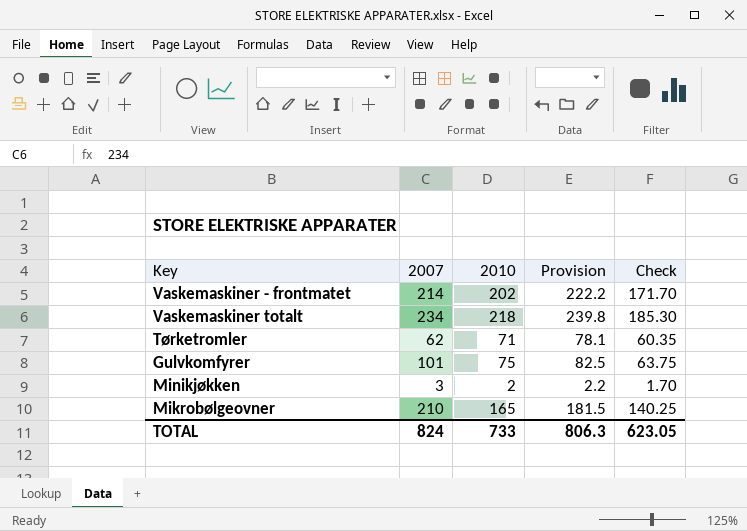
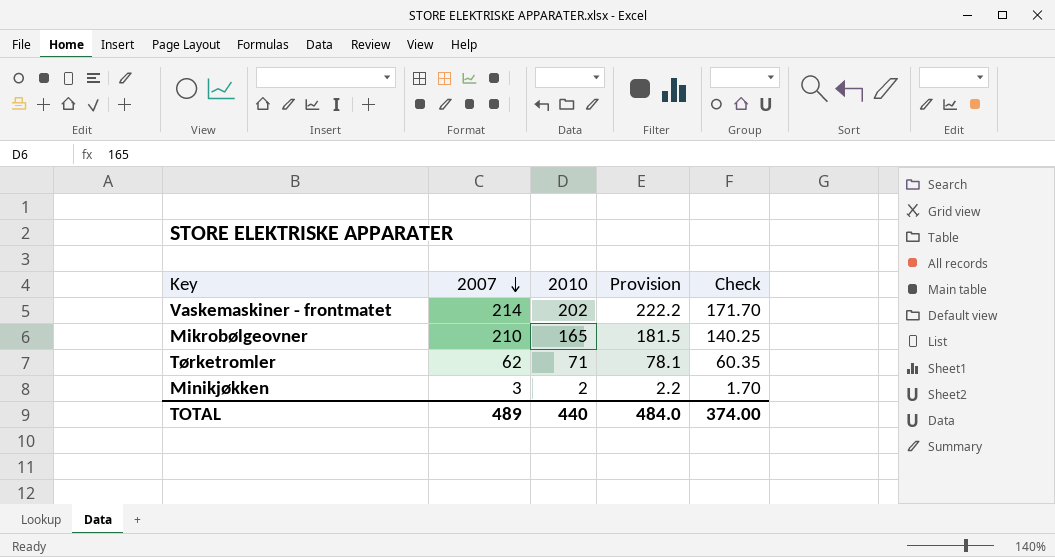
row order: none -> 2007 descending
row Vaskemaskiner totalt: 234 | 218 | 239.8 | 185.30 -> none
row Gulvkomfyrer: 101 | 75 | 82.5 | 63.75 -> none
TOTAL | 2007: 824 -> 489
TOTAL | 2010: 733 -> 440
TOTAL | Provision: 806.3 -> 484.0
TOTAL | Check: 623.05 -> 374.00

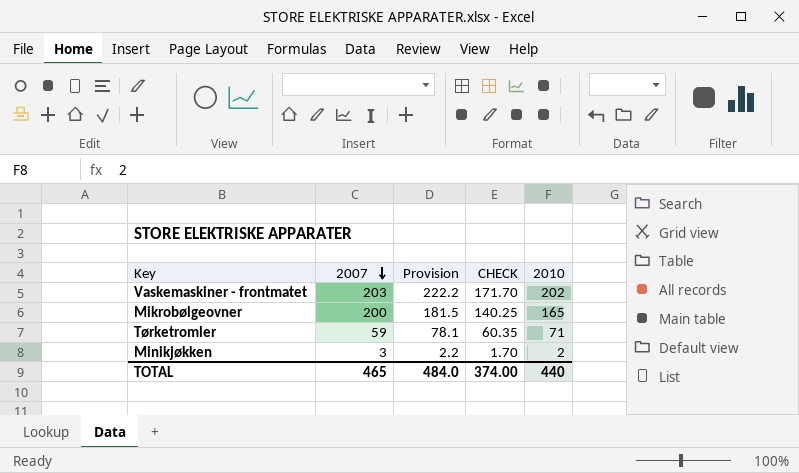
column name: Check -> CHECK
column 2010 | position: 3 -> 5
Vaskemaskiner - frontmatet | 2007: 214 -> 203
Mikrobølgeovner | 2007: 210 -> 200
Tørketromler | 2007: 62 -> 59
TOTAL | 2007: 489 -> 465

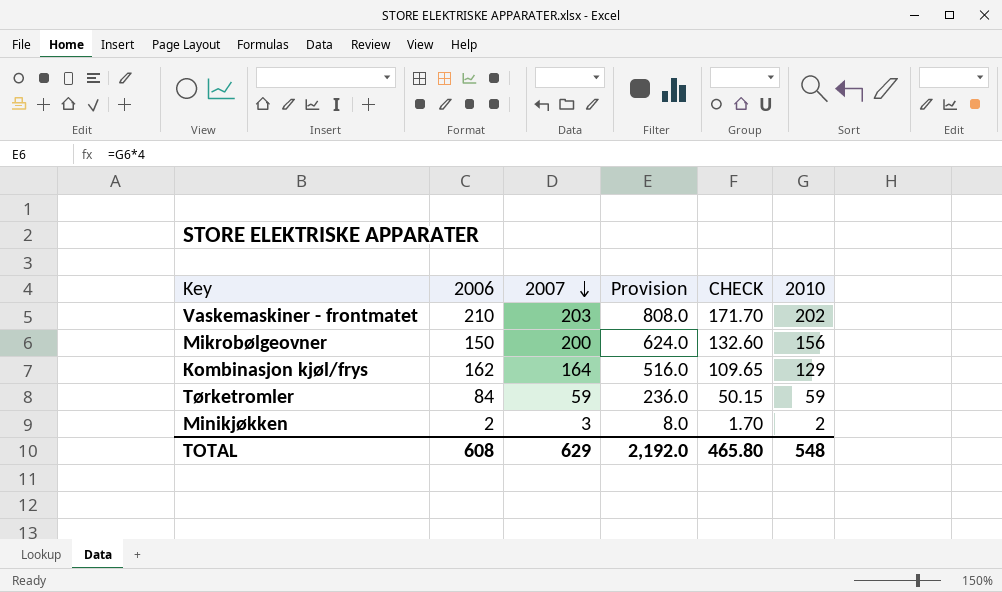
column 2006 | position: none -> 2
column Provision | formula: [2010] * 1.1 -> [2010] * 4
Mikrobølgeovner | CHECK: 140.25 -> 132.60
Mikrobølgeovner | 2010: 165 -> 156
row Kombinasjon kjøl/frys: none -> 162 | 164 | 516.0 | 109.65 | 129
Tørketromler | CHECK: 60.35 -> 50.15
Tørketromler | 2010: 71 -> 59
TOTAL | 2007: 465 -> 629
TOTAL | Provision: 484.0 -> 2,192.0
TOTAL | CHECK: 374.00 -> 465.80
TOTAL | 2010: 440 -> 548

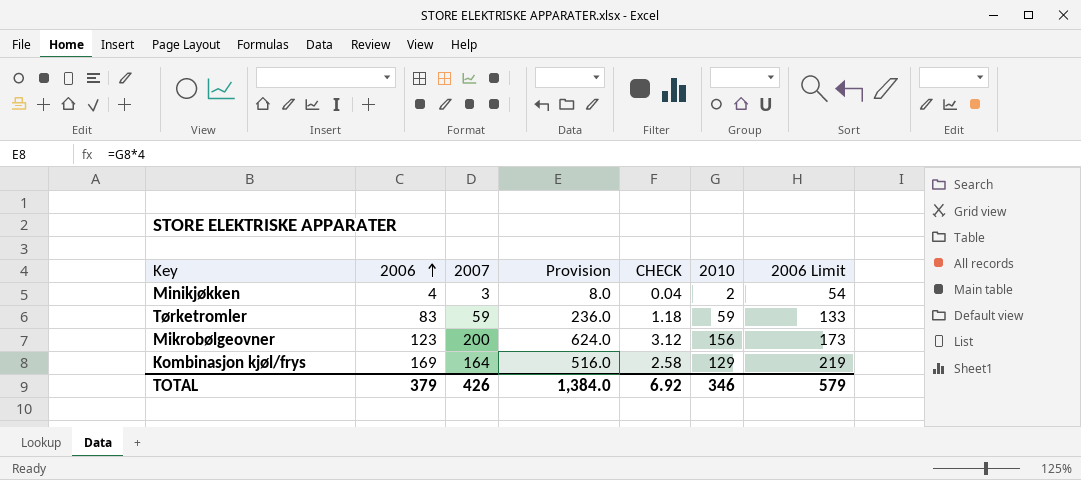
row order: 2007 descending -> 2006 ascending
column CHECK | formula: [2010] * 0.85 -> [2010] * 0.02
column 2006 Limit | formula: none -> [2006] + 50
row Vaskemaskiner - frontmatet: 210 | 203 | 808.0 | 171.70 | 202 -> none
Minikjøkken | 2006: 2 -> 4
Tørketromler | 2006: 84 -> 83
Mikrobølgeovner | 2006: 150 -> 123
Kombinasjon kjøl/frys | 2006: 162 -> 169
TOTAL | 2006: 608 -> 379
TOTAL | 2007: 629 -> 426
TOTAL | Provision: 2,192.0 -> 1,384.0
TOTAL | CHECK: 465.80 -> 6.92
TOTAL | 2010: 548 -> 346

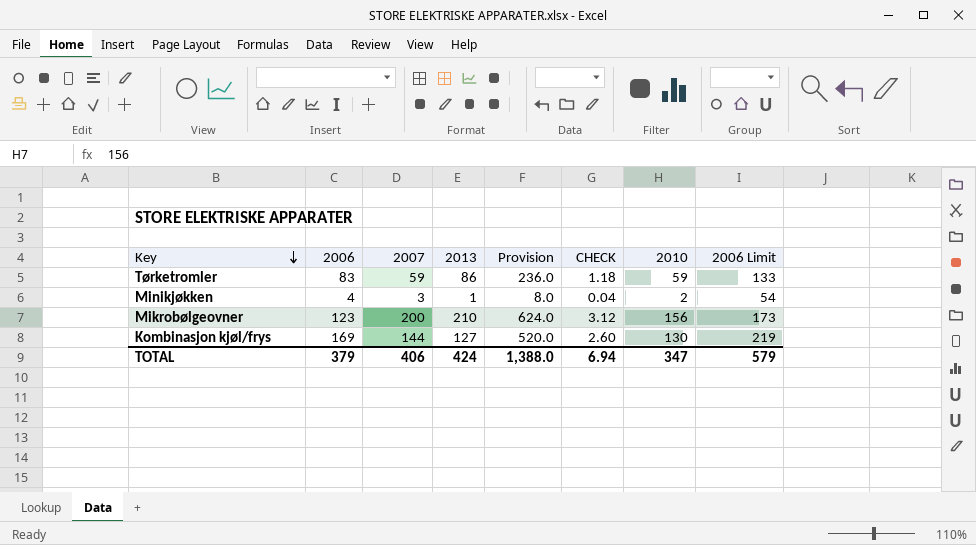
row order: 2006 ascending -> Key descending
column 2013 | position: none -> 4
Kombinasjon kjøl/frys | 2007: 164 -> 144
Kombinasjon kjøl/frys | Provision: 516.0 -> 520.0
Kombinasjon kjøl/frys | CHECK: 2.58 -> 2.60
Kombinasjon kjøl/frys | 2010: 129 -> 130
TOTAL | 2007: 426 -> 406
TOTAL | Provision: 1,384.0 -> 1,388.0
TOTAL | CHECK: 6.92 -> 6.94
TOTAL | 2010: 346 -> 347

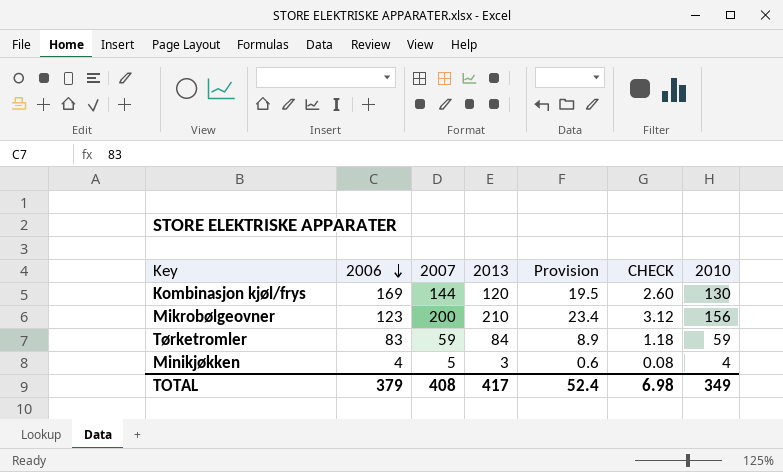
row order: Key descending -> 2006 descending
column 2006 Limit | formula: [2006] + 50 -> none
column Provision | formula: [2010] * 4 -> [2010] * 0.15
Kombinasjon kjøl/frys | 2013: 127 -> 120
Tørketromler | 2013: 86 -> 84
Minikjøkken | 2007: 3 -> 5
Minikjøkken | 2013: 1 -> 3
Minikjøkken | CHECK: 0.04 -> 0.08
Minikjøkken | 2010: 2 -> 4
TOTAL | 2007: 406 -> 408
TOTAL | 2013: 424 -> 417
TOTAL | Provision: 1,388.0 -> 52.4
TOTAL | CHECK: 6.94 -> 6.98
TOTAL | 2010: 347 -> 349

